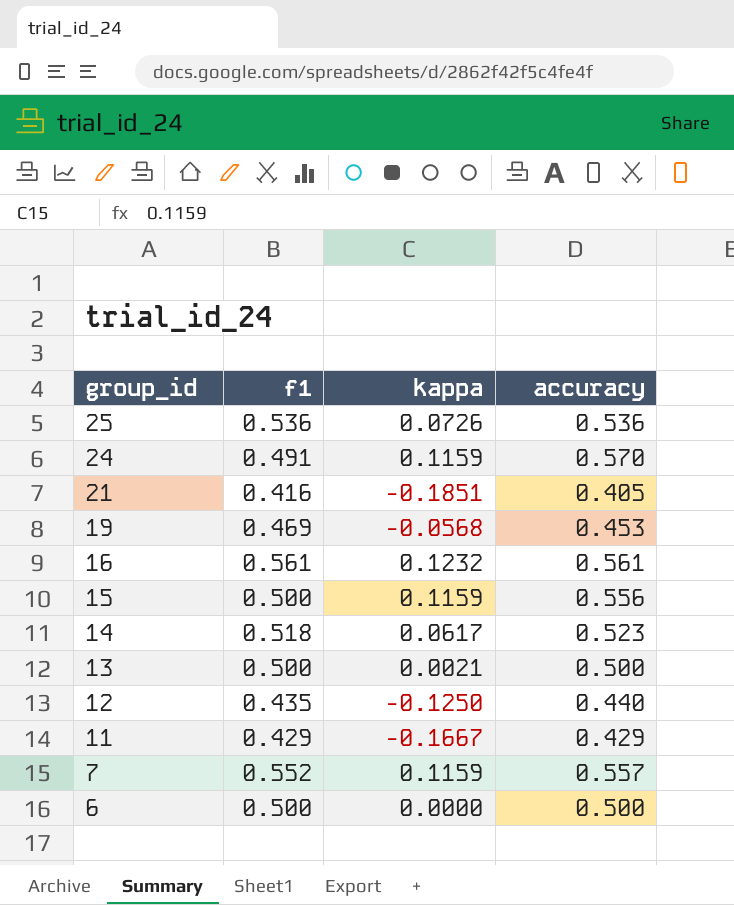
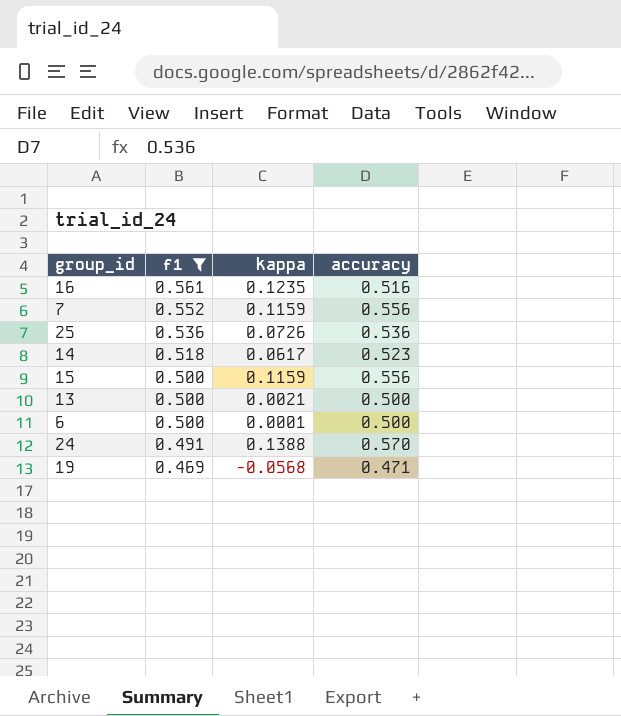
filter: none -> f1 >= 0.469
row order: group_id descending -> f1 descending
16 | kappa: 0.1232 -> 0.1235
16 | accuracy: 0.561 -> 0.516
7 | accuracy: 0.557 -> 0.556
6 | kappa: 0.0000 -> 0.0001
24 | kappa: 0.1159 -> 0.1388
19 | accuracy: 0.453 -> 0.471

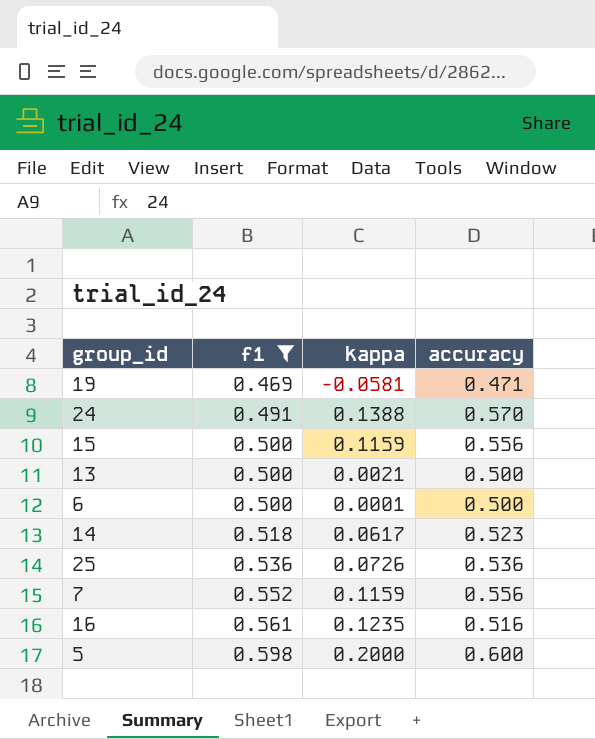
row order: f1 descending -> f1 ascending
19 | kappa: -0.0568 -> -0.0581
row 5: none -> 0.598 | 0.2000 | 0.600

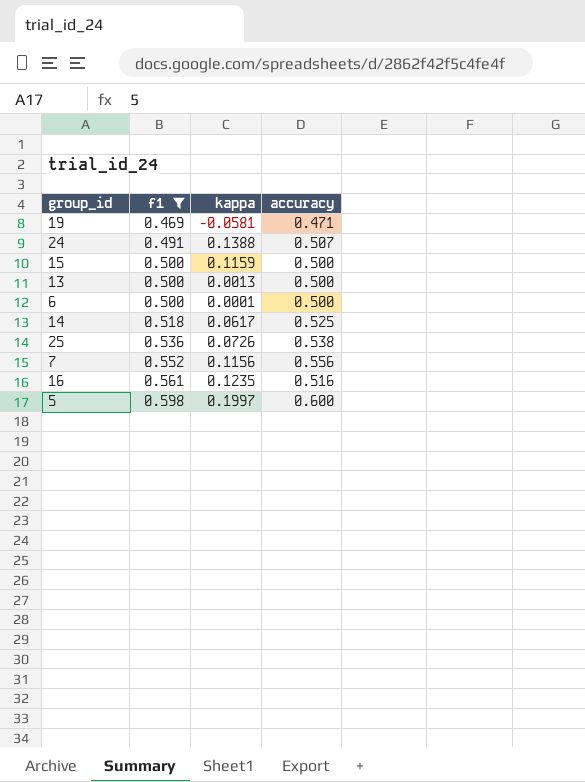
24 | accuracy: 0.570 -> 0.507
15 | accuracy: 0.556 -> 0.500
13 | kappa: 0.0021 -> 0.0013
14 | accuracy: 0.523 -> 0.525
25 | accuracy: 0.536 -> 0.538
7 | kappa: 0.1159 -> 0.1156
5 | kappa: 0.2000 -> 0.1997

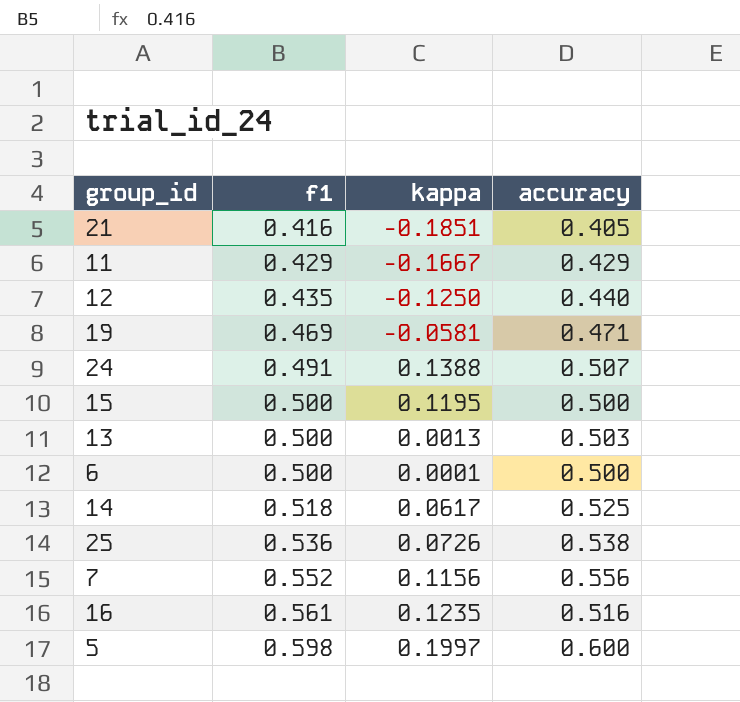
filter: f1 >= 0.469 -> none
15 | kappa: 0.1159 -> 0.1195
13 | accuracy: 0.500 -> 0.503

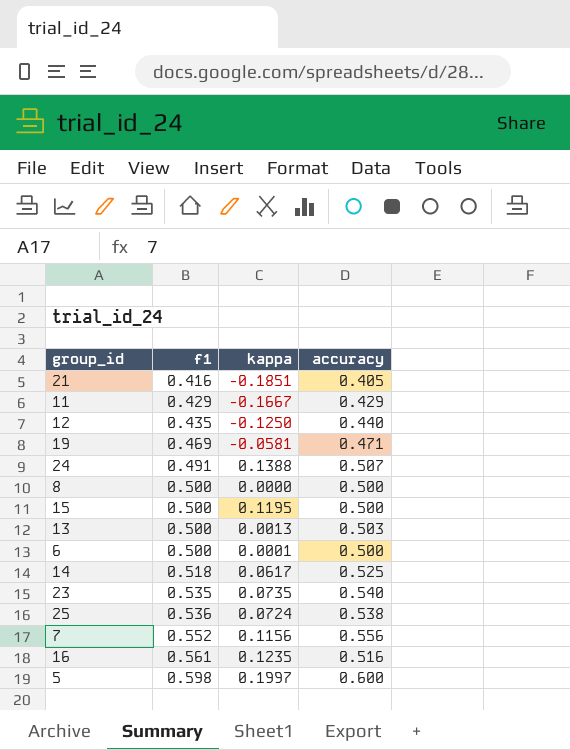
row 8: none -> 0.500 | 0.0000 | 0.500
row 23: none -> 0.535 | 0.0735 | 0.540
25 | kappa: 0.0726 -> 0.0724

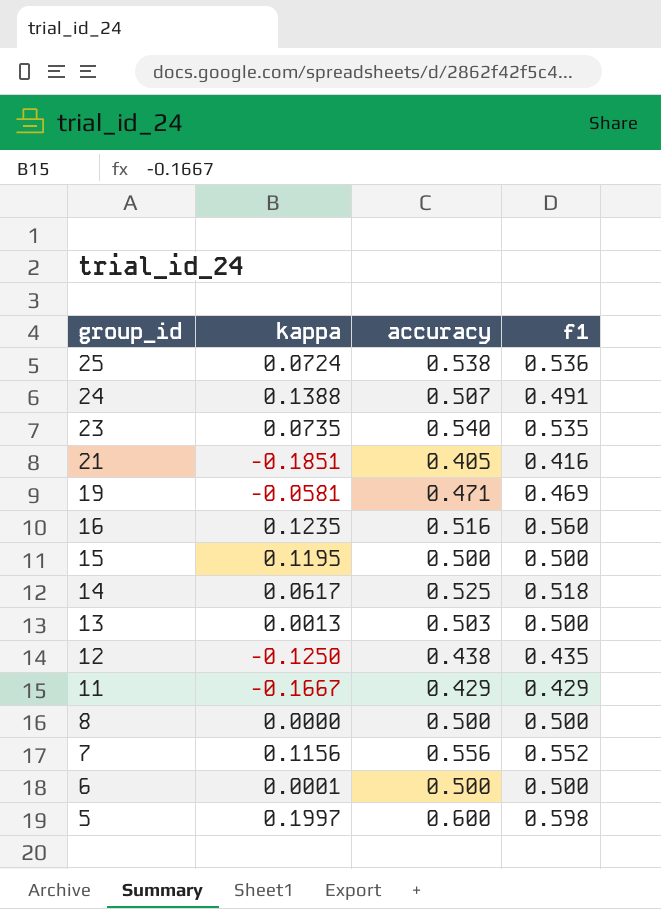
row order: f1 ascending -> group_id descending
column f1 | position: 2 -> 4
16 | f1: 0.561 -> 0.560
12 | accuracy: 0.440 -> 0.438

